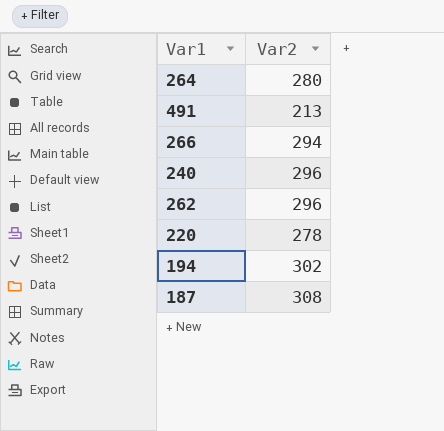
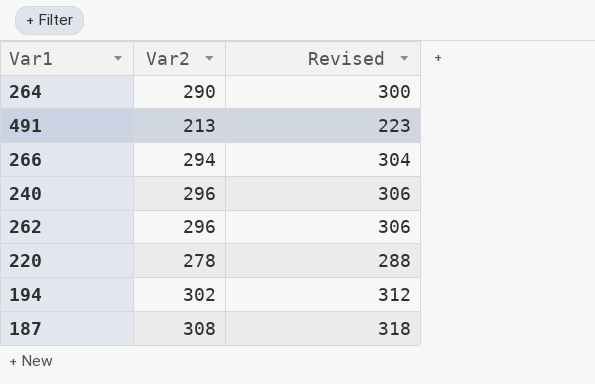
column Revised | formula: none -> [Var2] + 10
264 | Var2: 280 -> 290

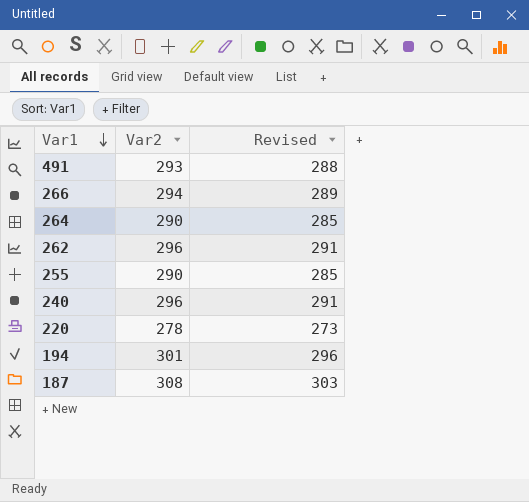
row order: none -> Var1 descending
column Revised | formula: [Var2] + 10 -> [Var2] - 5
491 | Var2: 213 -> 293
row 255: none -> 290 | 285
194 | Var2: 302 -> 301

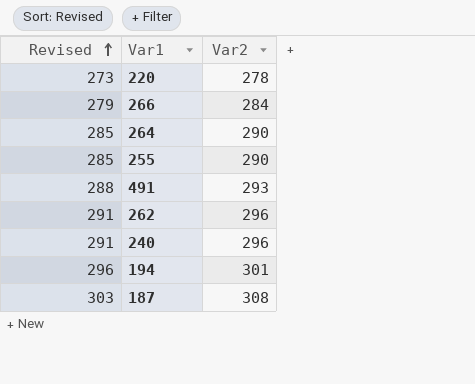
row order: Var1 descending -> Revised ascending
column Revised | position: 3 -> 1
266 | Revised: 289 -> 279
266 | Var2: 294 -> 284

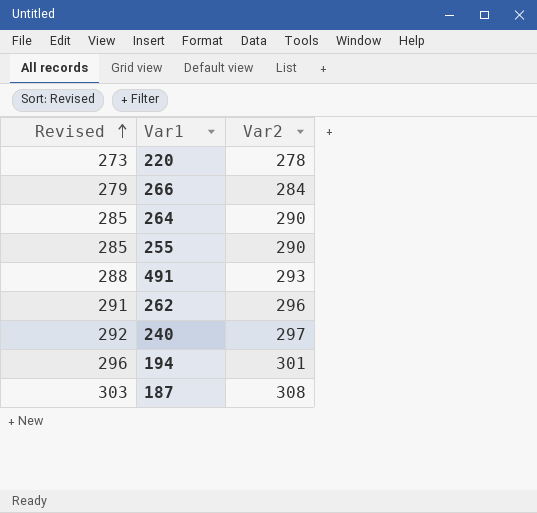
240 | Revised: 291 -> 292
240 | Var2: 296 -> 297

